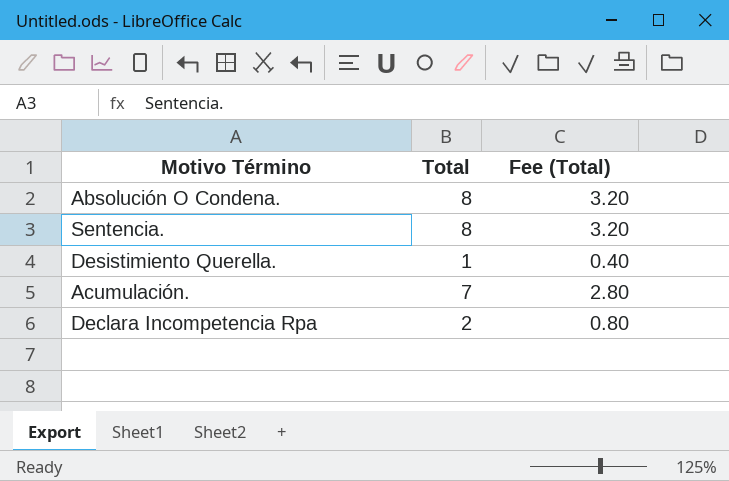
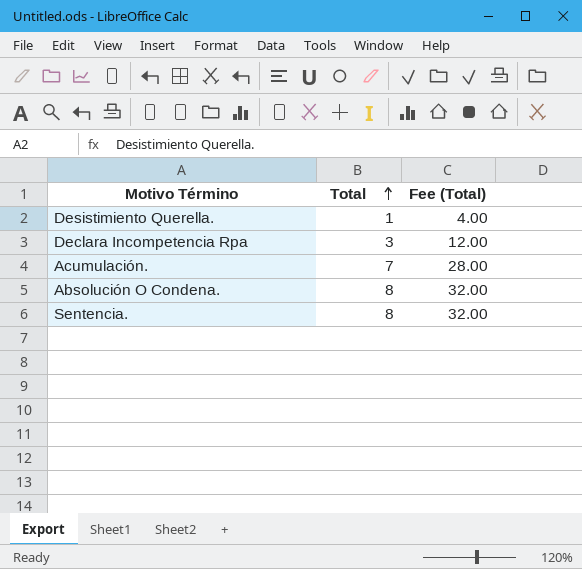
row order: none -> Total ascending
column Fee (Total) | formula: [Total] * 0.4 -> [Total] * 4
Declara Incompetencia Rpa | Total: 2 -> 3

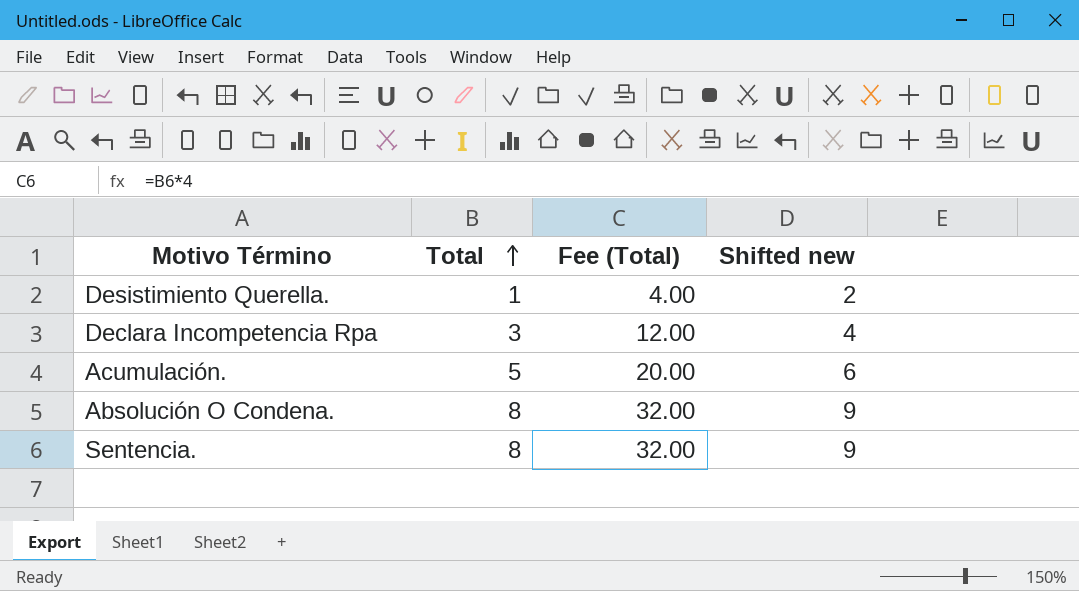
column Shifted new | formula: none -> [Total] + 1
Acumulación. | Total: 7 -> 5
Acumulación. | Fee (Total): 28.00 -> 20.00

